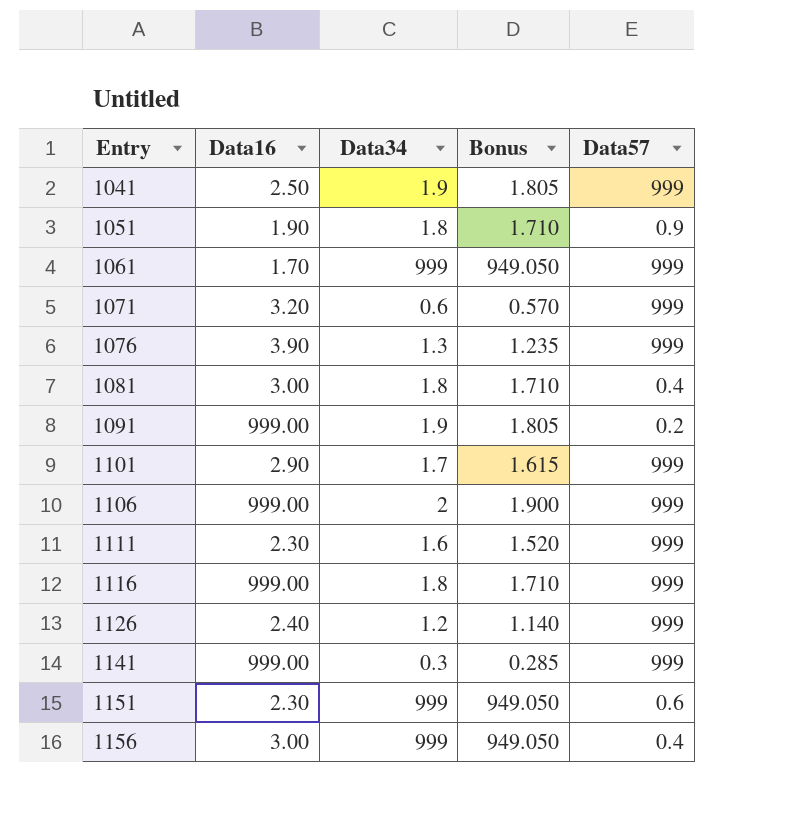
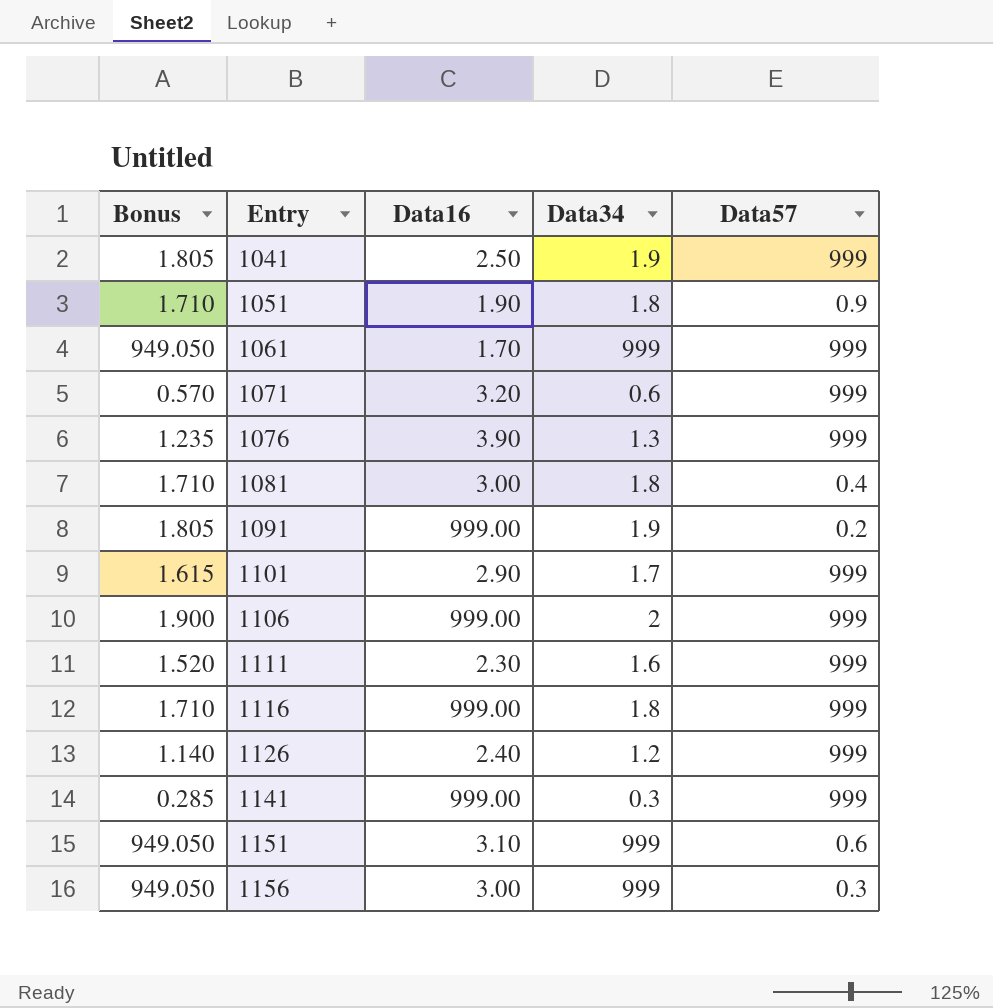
column Bonus | position: 4 -> 1
1151 | Data16: 2.30 -> 3.10
1156 | Data57: 0.4 -> 0.3

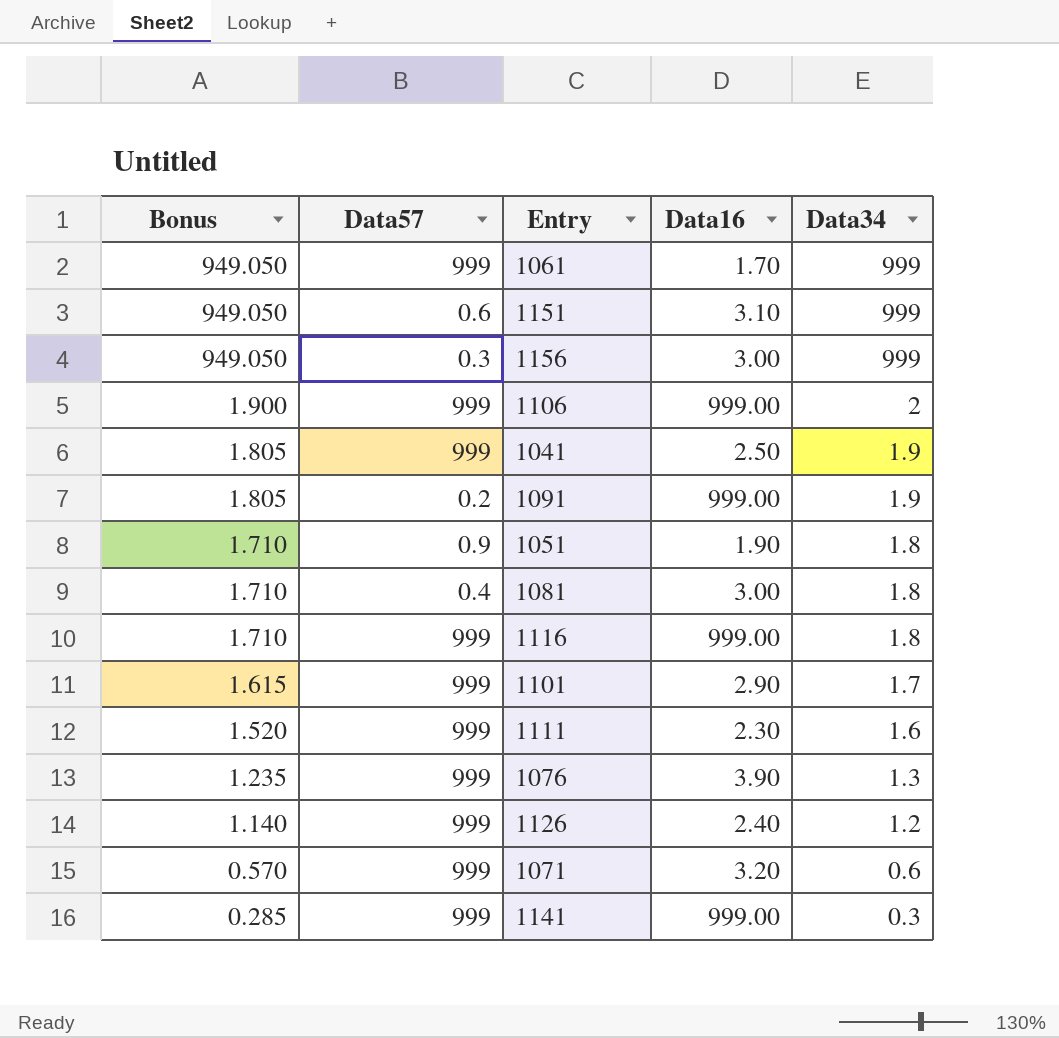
row order: Entry ascending -> Bonus descending
column Data57 | position: 5 -> 2

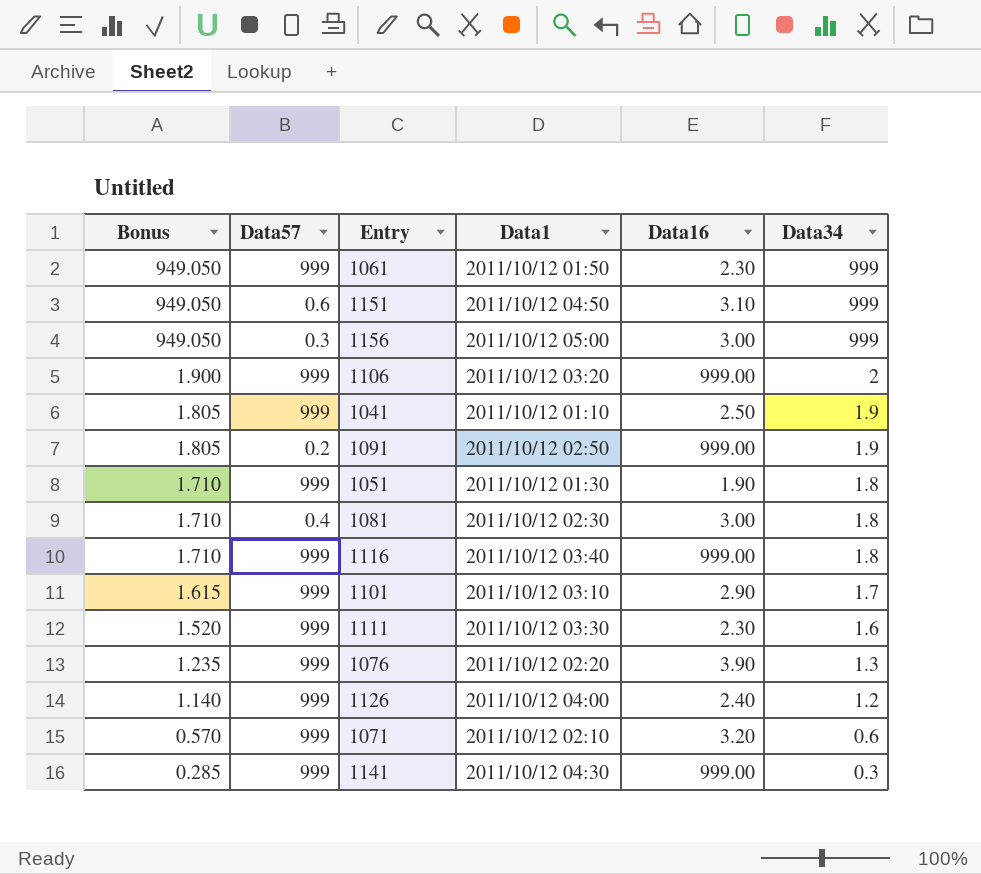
column Data1 | position: none -> 4
1061 | Data16: 1.70 -> 2.30
1051 | Data57: 0.9 -> 999

